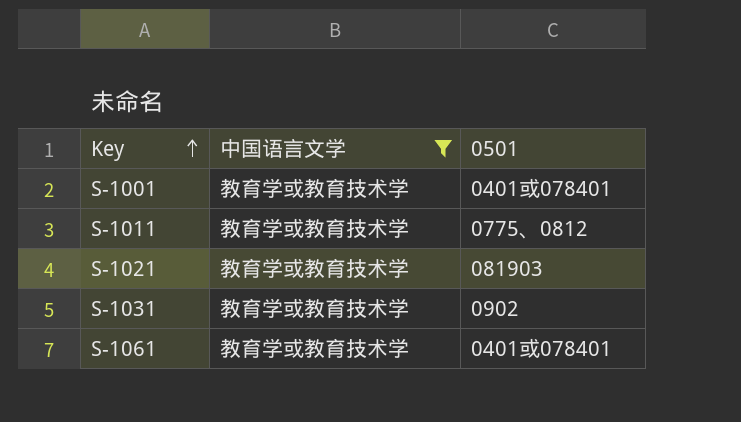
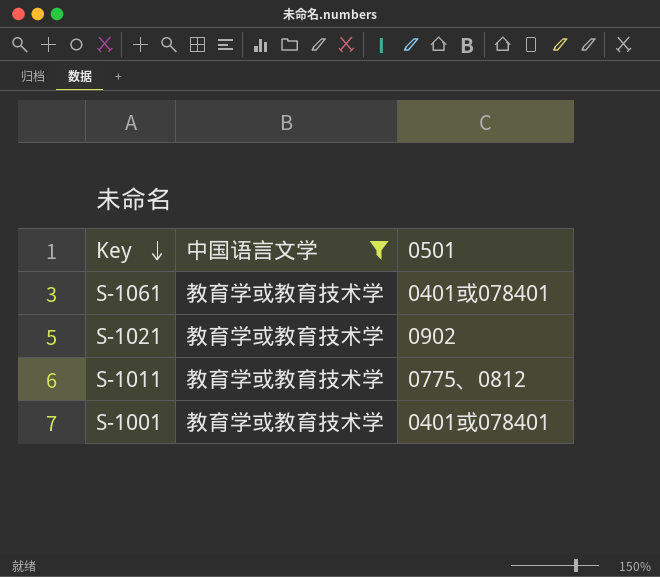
row order: Key ascending -> Key descending
row S-1031: 教育学或教育技术学 | 0902 -> none
S-1021 | 0501: 081903 -> 0902

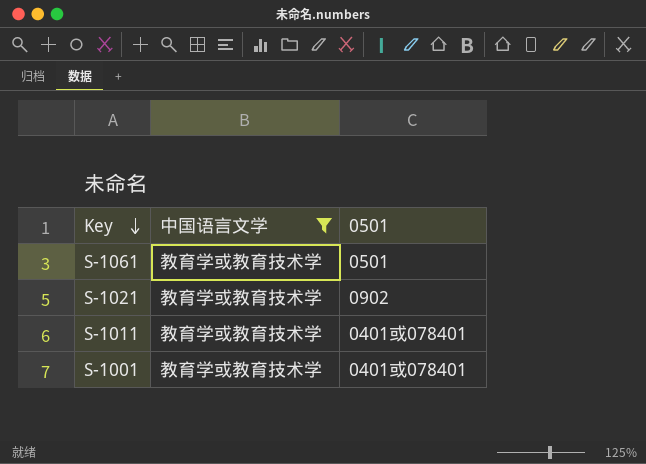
S-1061 | 0501: 0401或078401 -> 0501
S-1011 | 0501: 0775、0812 -> 0401或078401

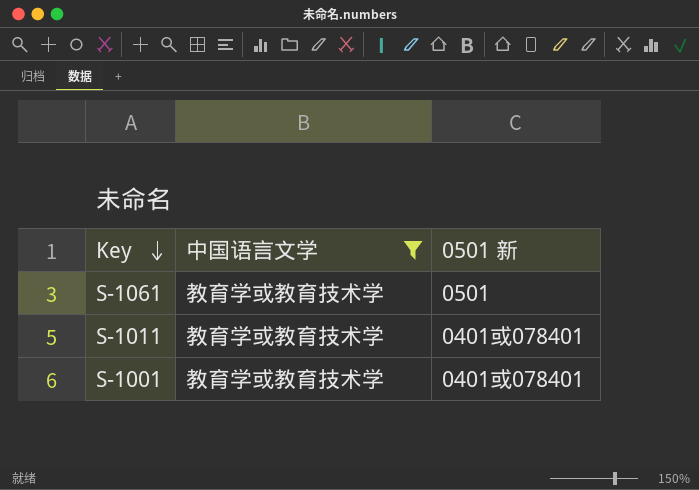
column name: 0501 -> 0501 新
row S-1021: 教育学或教育技术学 | 0902 -> none

